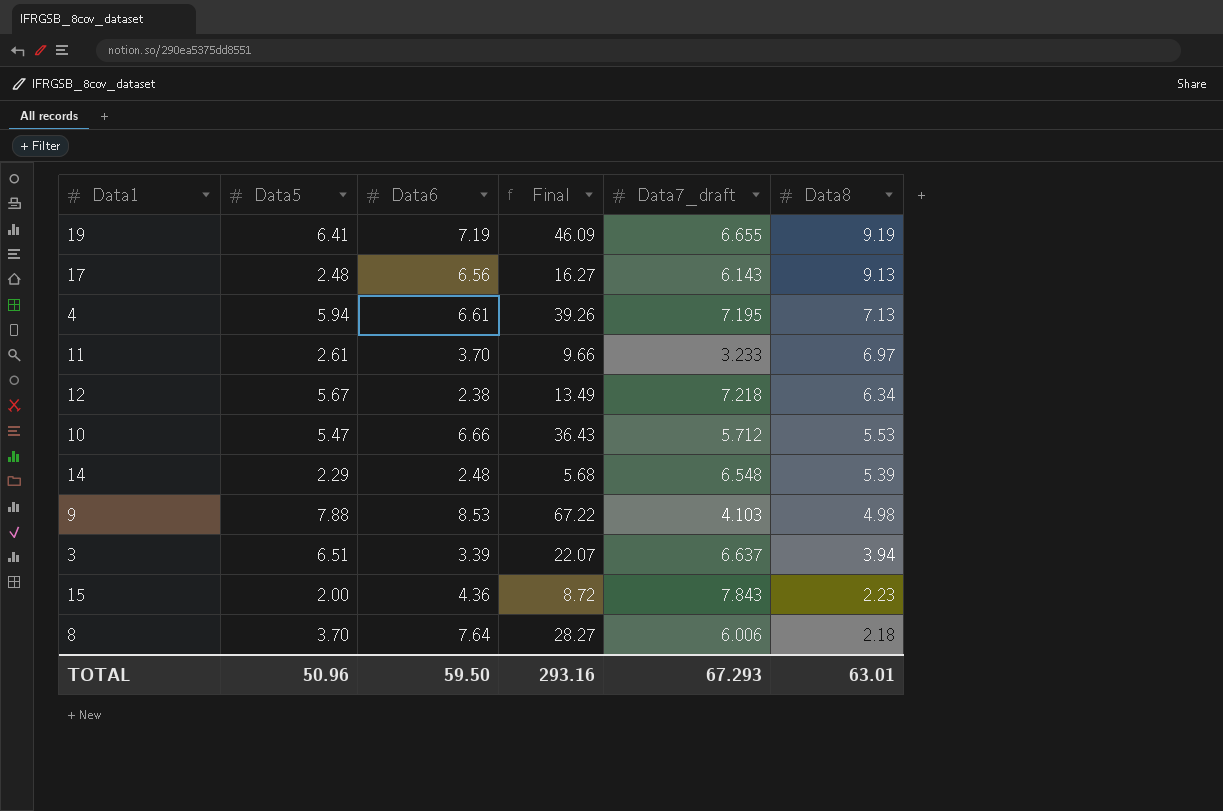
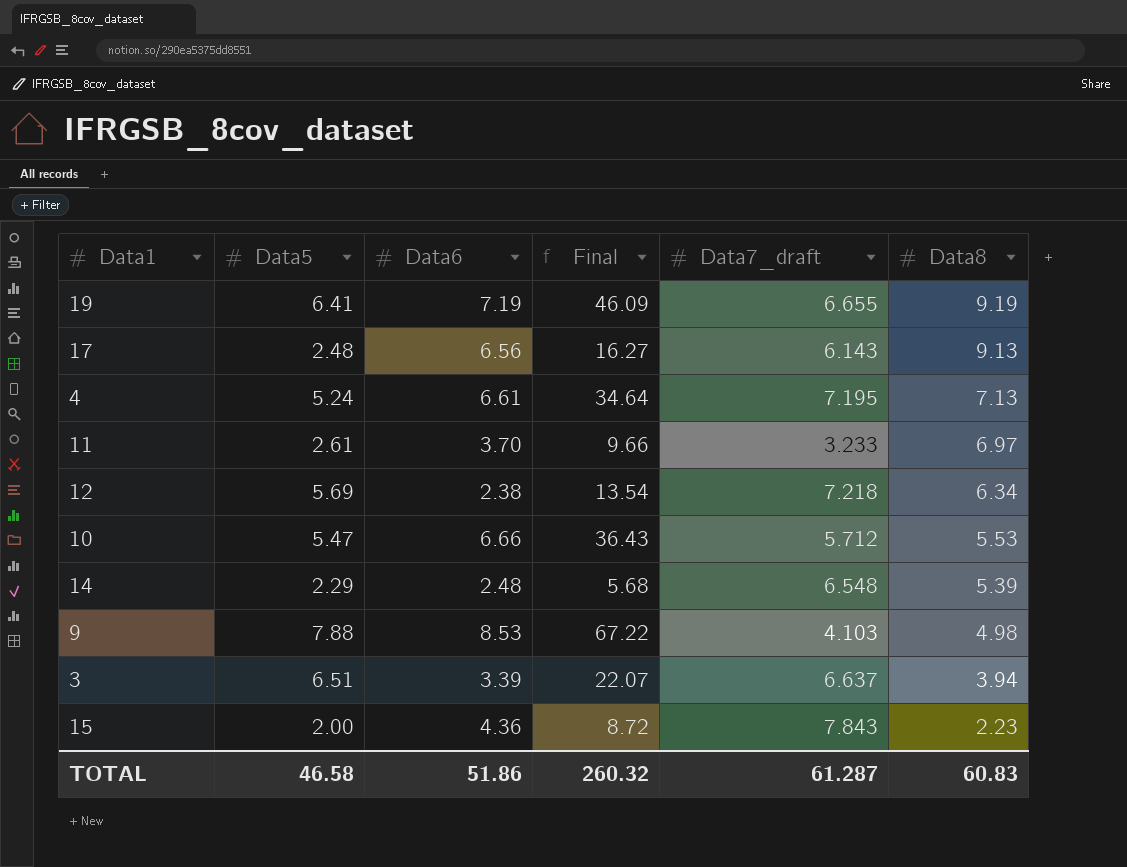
row 8: 3.70 | 7.64 | 28.27 | 6.006 | 2.18 -> none
4 | Data5: 5.94 -> 5.24
4 | Final: 39.26 -> 34.64
12 | Data5: 5.67 -> 5.69
12 | Final: 13.49 -> 13.54
TOTAL | Data5: 50.96 -> 46.58
TOTAL | Data6: 59.50 -> 51.86
TOTAL | Final: 293.16 -> 260.32
TOTAL | Data7_draft: 67.293 -> 61.287
TOTAL | Data8: 63.01 -> 60.83

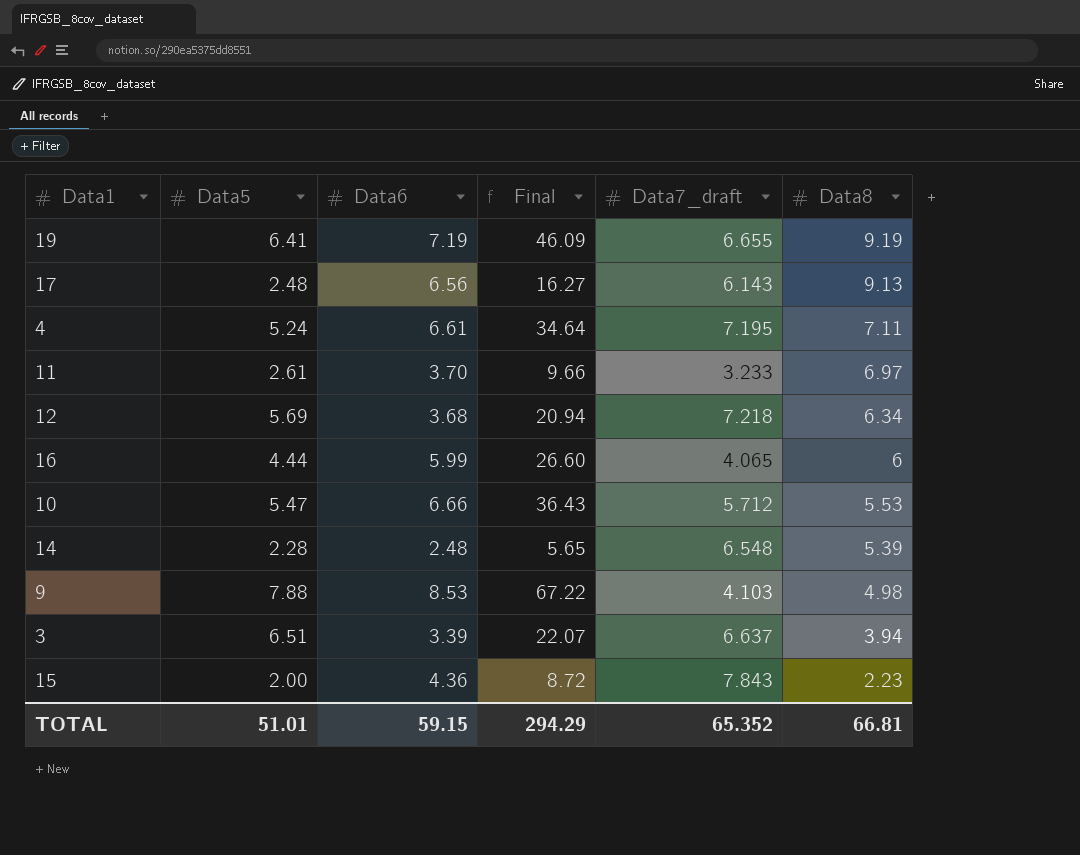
4 | Data8: 7.13 -> 7.11
12 | Data6: 2.38 -> 3.68
12 | Final: 13.54 -> 20.94
row 16: none -> 4.44 | 5.99 | 26.60 | 4.065 | 6
14 | Data5: 2.29 -> 2.28
14 | Final: 5.68 -> 5.65
TOTAL | Data5: 46.58 -> 51.01
TOTAL | Data6: 51.86 -> 59.15
TOTAL | Final: 260.32 -> 294.29
TOTAL | Data7_draft: 61.287 -> 65.352
TOTAL | Data8: 60.83 -> 66.81

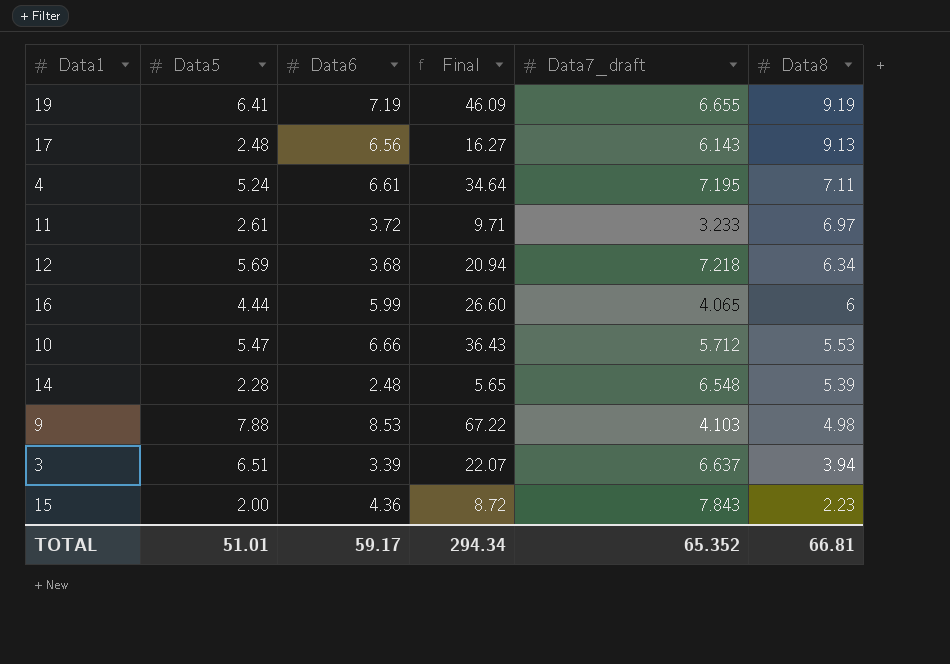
11 | Data6: 3.70 -> 3.72
11 | Final: 9.66 -> 9.71
TOTAL | Data6: 59.15 -> 59.17
TOTAL | Final: 294.29 -> 294.34

